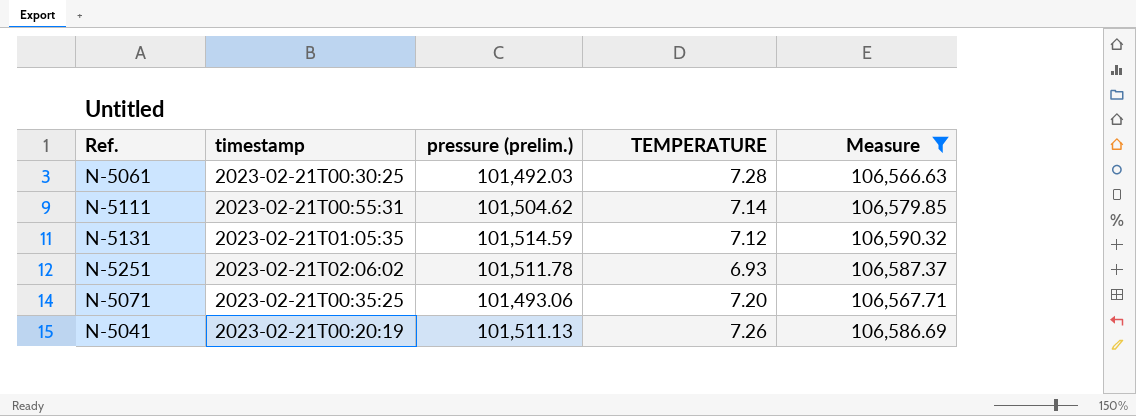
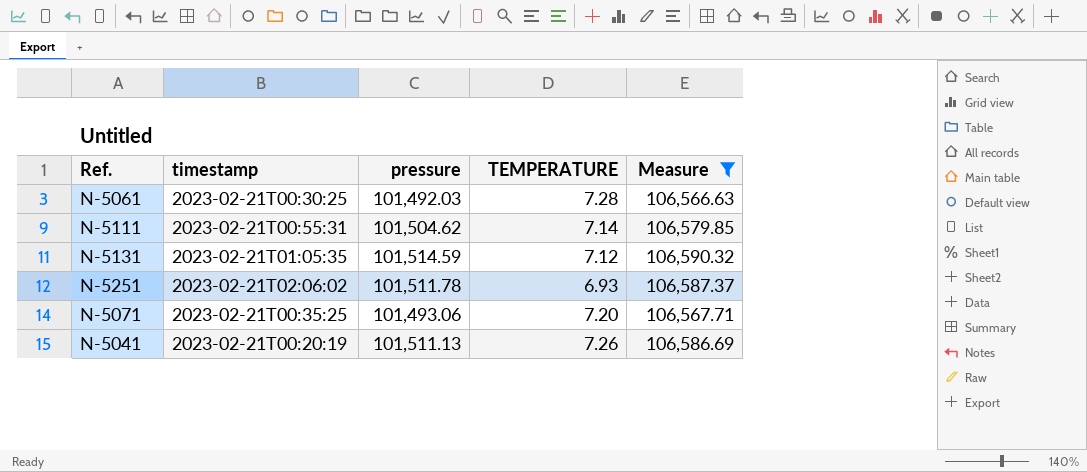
column name: pressure (prelim.) -> pressure

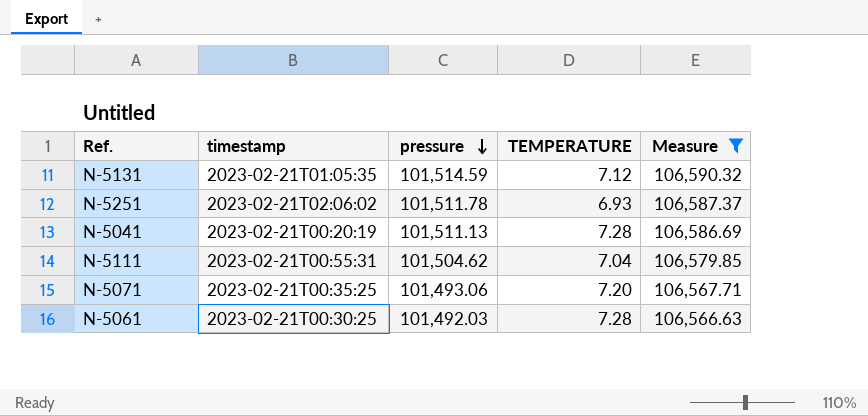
row order: none -> pressure descending
N-5041 | TEMPERATURE: 7.26 -> 7.28
N-5111 | TEMPERATURE: 7.14 -> 7.04

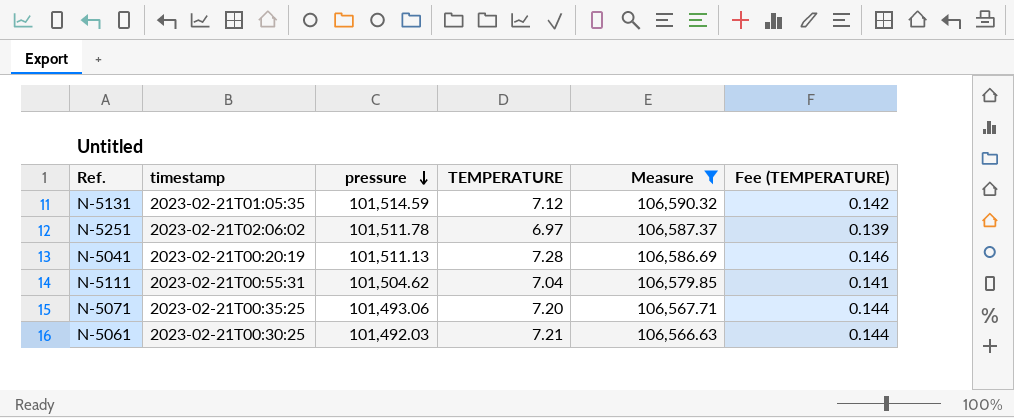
column Fee (TEMPERATURE) | formula: none -> [TEMPERATURE] * 0.02
N-5251 | TEMPERATURE: 6.93 -> 6.97
N-5061 | TEMPERATURE: 7.28 -> 7.21

